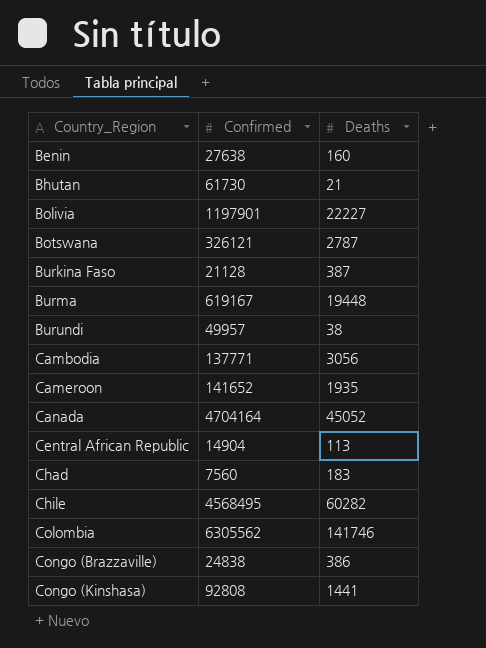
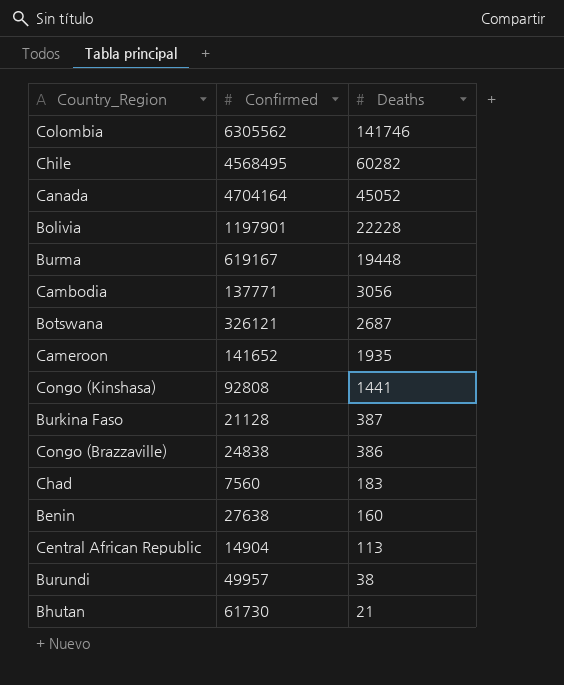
row order: Country_Region ascending -> Deaths descending
Bolivia | Deaths: 22227 -> 22228
Botswana | Deaths: 2787 -> 2687

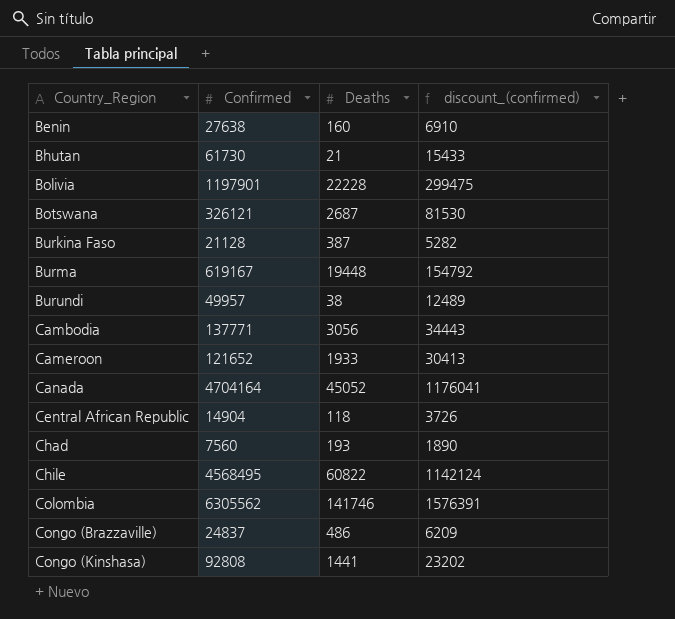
row order: Deaths descending -> Country_Region ascending
column discount_(confirmed) | formula: none -> [Confirmed] * 0.25
Cameroon | Confirmed: 141652 -> 121652
Cameroon | Deaths: 1935 -> 1933
Central African Republic | Deaths: 113 -> 118
Chad | Deaths: 183 -> 193
Chile | Deaths: 60282 -> 60822
Congo (Brazzaville) | Confirmed: 24838 -> 24837
Congo (Brazzaville) | Deaths: 386 -> 486

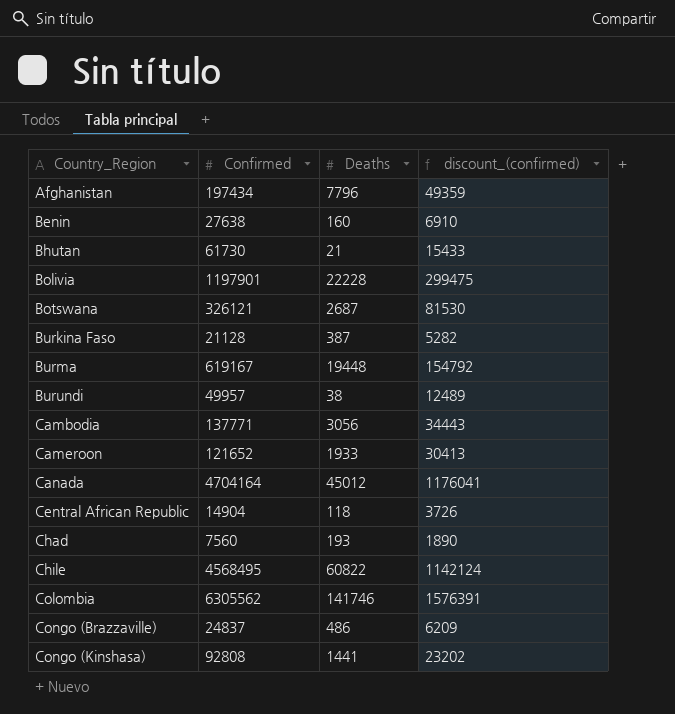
row Afghanistan: none -> 197434 | 7796 | 49359
Canada | Deaths: 45052 -> 45012

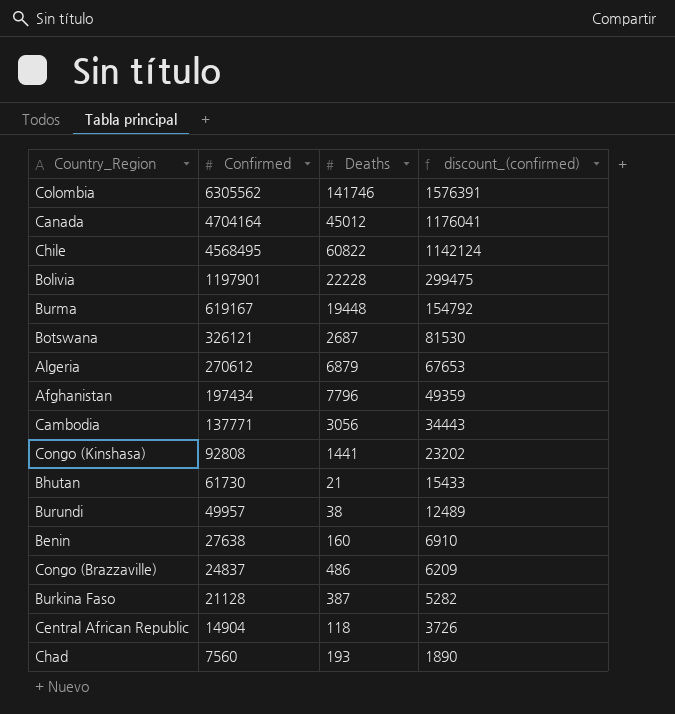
row order: Country_Region ascending -> Confirmed descending
row Cameroon: 121652 | 1933 | 30413 -> none
row Algeria: none -> 270612 | 6879 | 67653

